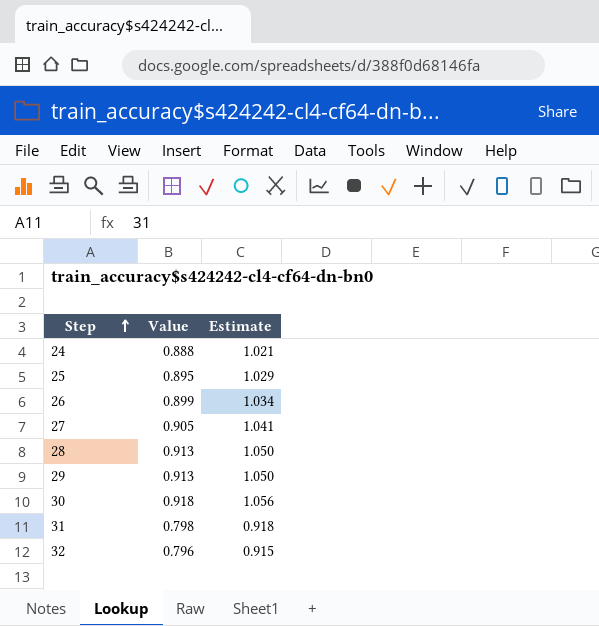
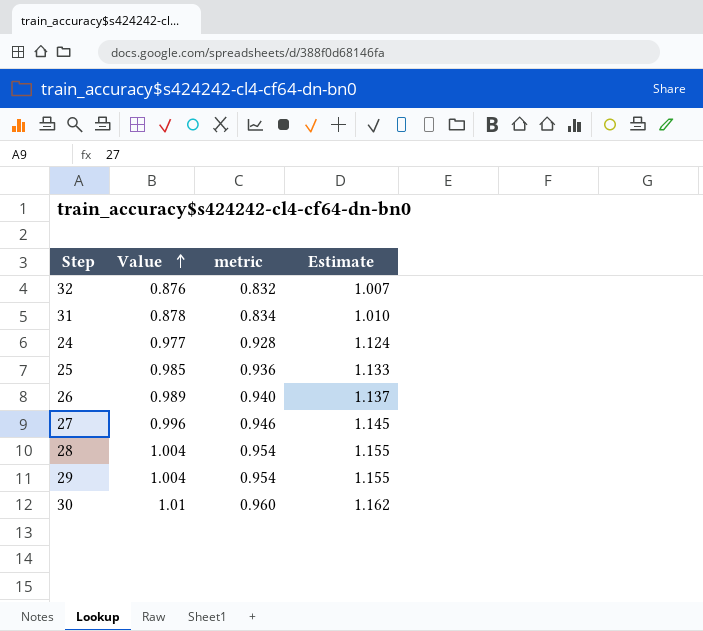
row order: Step ascending -> Value ascending
column metric | formula: none -> [Value] * 0.95
32 | Value: 0.796 -> 0.876
32 | Estimate: 0.915 -> 1.007
31 | Value: 0.798 -> 0.878
31 | Estimate: 0.918 -> 1.010
24 | Value: 0.888 -> 0.977
24 | Estimate: 1.021 -> 1.124
25 | Value: 0.895 -> 0.985
25 | Estimate: 1.029 -> 1.133
26 | Value: 0.899 -> 0.989
26 | Estimate: 1.034 -> 1.137
27 | Value: 0.905 -> 0.996
27 | Estimate: 1.041 -> 1.145
28 | Value: 0.913 -> 1.004
28 | Estimate: 1.050 -> 1.155
29 | Value: 0.913 -> 1.004
29 | Estimate: 1.050 -> 1.155
30 | Value: 0.918 -> 1.01
30 | Estimate: 1.056 -> 1.162

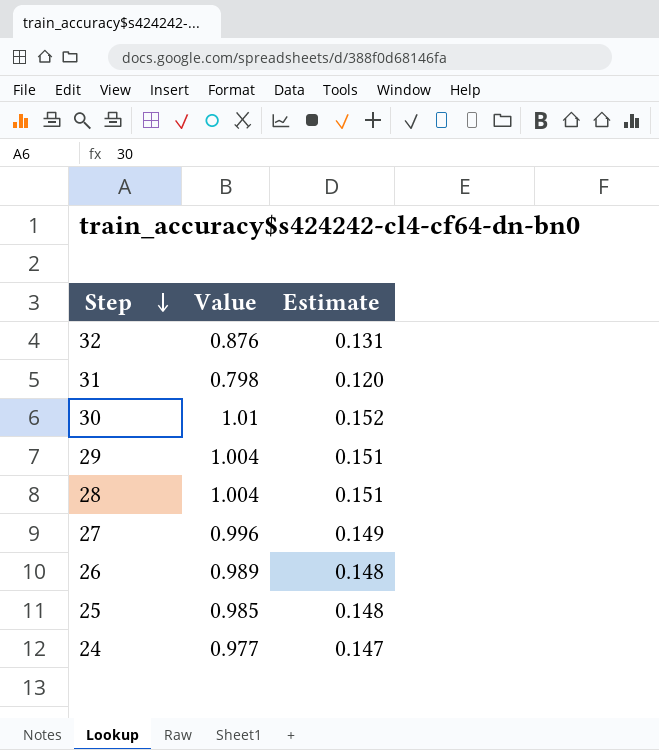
row order: Value ascending -> Step descending
column metric | formula: [Value] * 0.95 -> none
column Estimate | formula: [Value] * 1.15 -> [Value] * 0.15
31 | Value: 0.878 -> 0.798

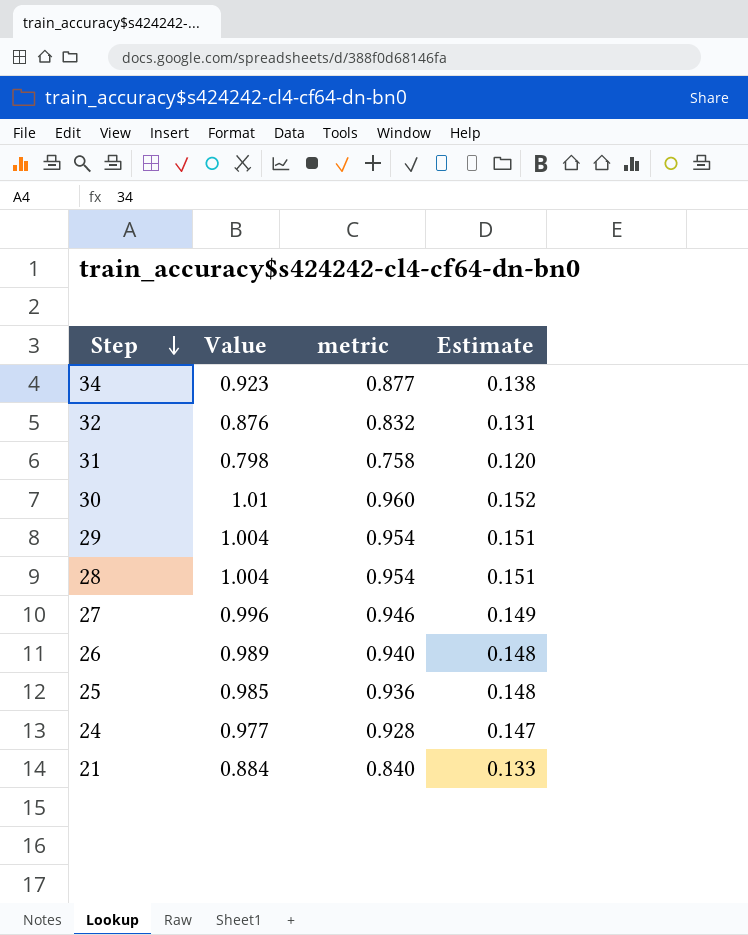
column metric | formula: none -> [Value] * 0.95
row 34: none -> 0.923 | 0.877 | 0.138
row 21: none -> 0.884 | 0.840 | 0.133

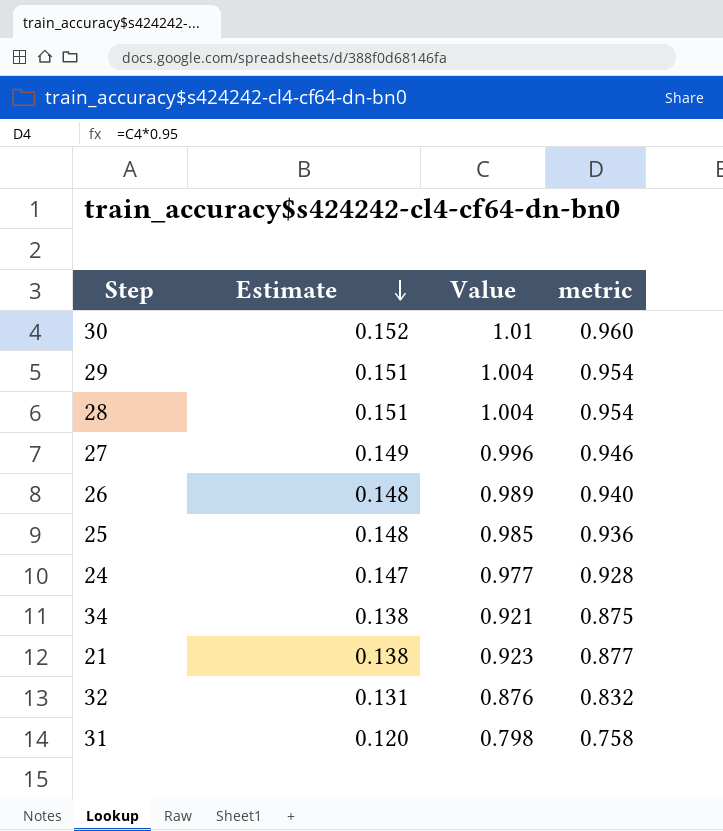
row order: Step descending -> Estimate descending
column Estimate | position: 4 -> 2
34 | Value: 0.923 -> 0.921
34 | metric: 0.877 -> 0.875
21 | Estimate: 0.133 -> 0.138
21 | Value: 0.884 -> 0.923
21 | metric: 0.840 -> 0.877

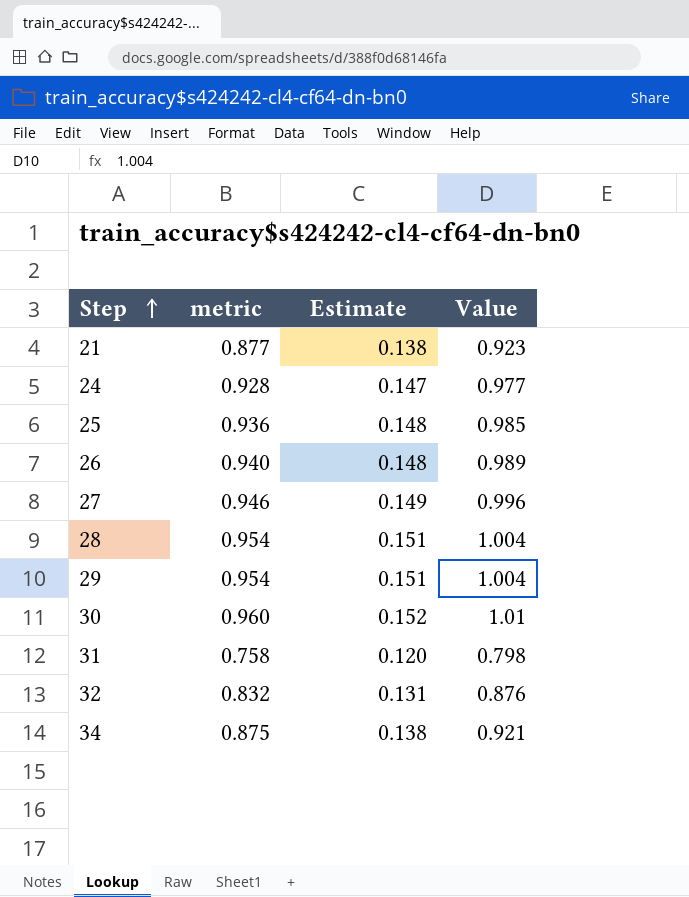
row order: Estimate descending -> Step ascending
column metric | position: 4 -> 2

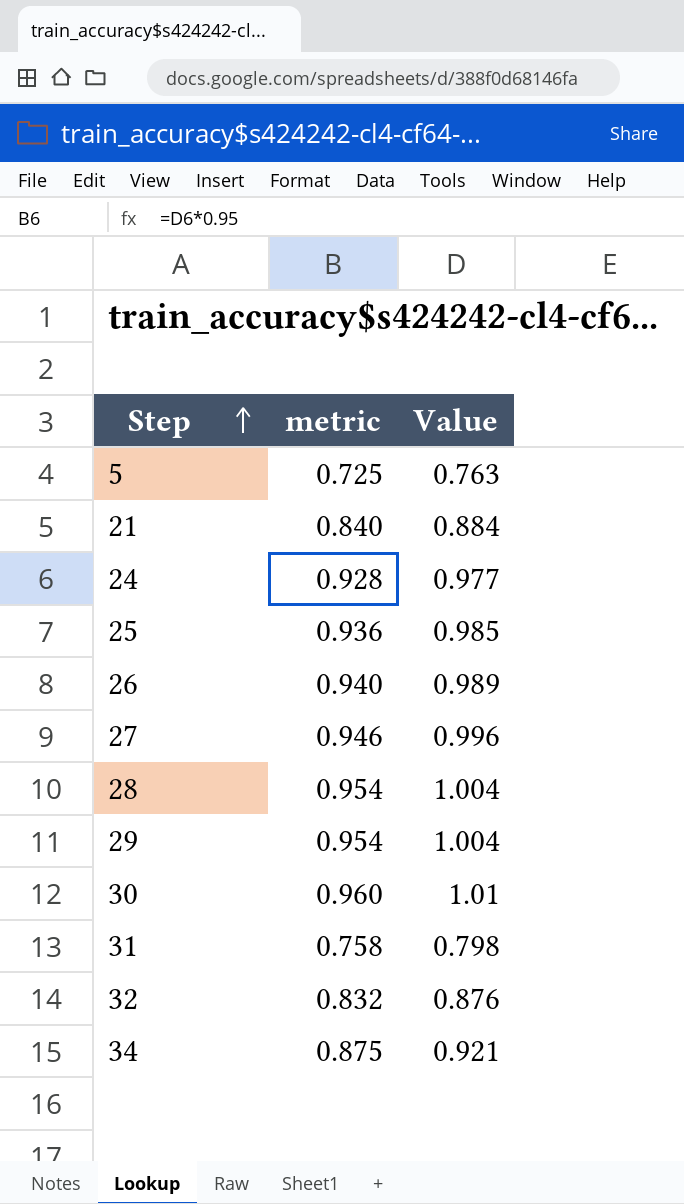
column Estimate | formula: [Value] * 0.15 -> none
row 5: none -> 0.725 | 0.763
21 | metric: 0.877 -> 0.840
21 | Value: 0.923 -> 0.884

